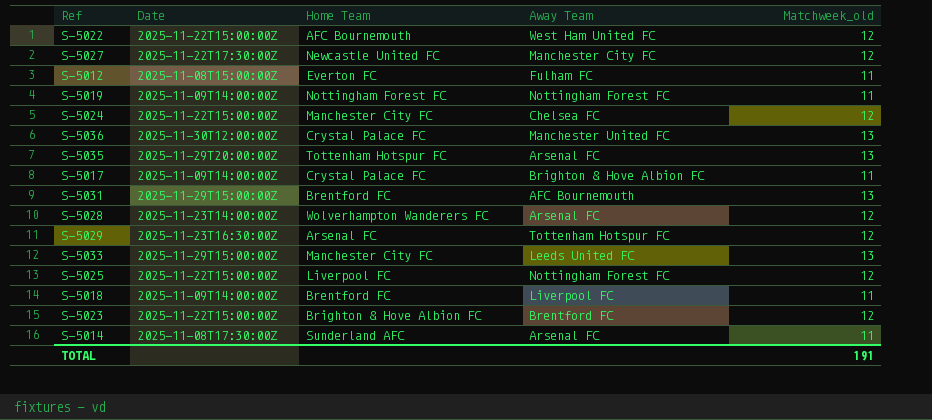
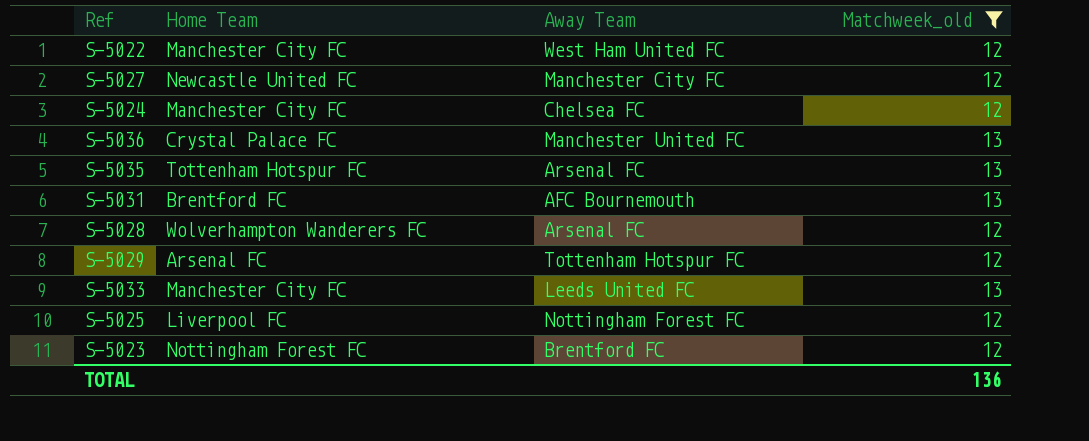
filter: none -> Matchweek_old != 11
column Date | position: 2 -> none
S-5022 | Home Team: AFC Bournemouth -> Manchester City FC
S-5023 | Home Team: Brighton & Hove Albion FC -> Nottingham Forest FC
TOTAL | Matchweek_old: 191 -> 136

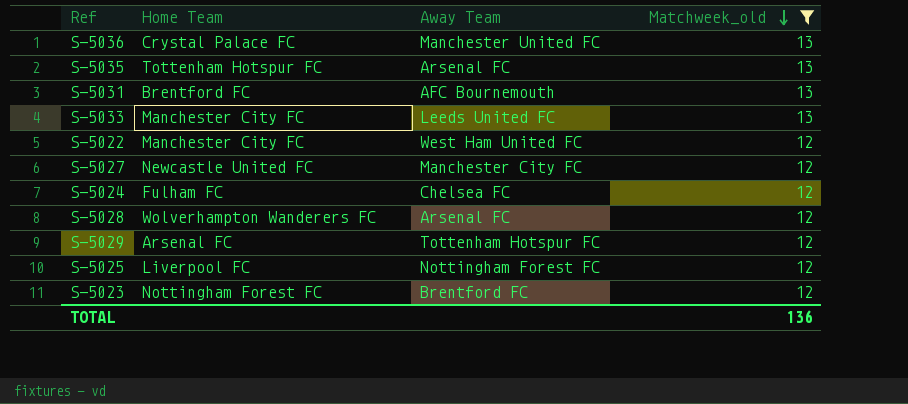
row order: none -> Matchweek_old descending
S-5024 | Home Team: Manchester City FC -> Fulham FC

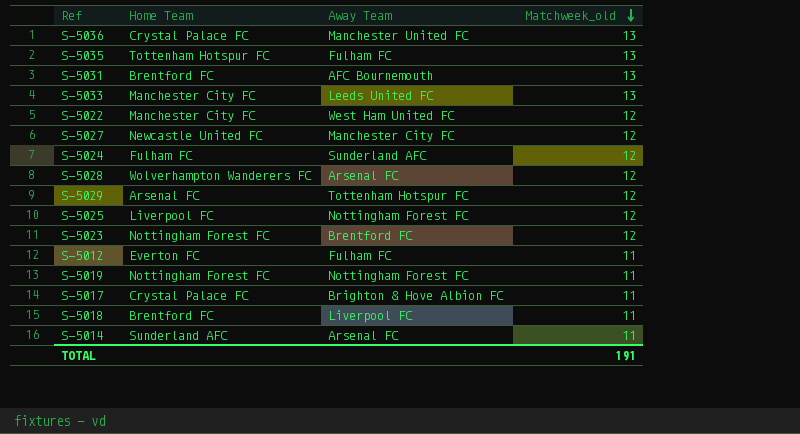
filter: Matchweek_old != 11 -> none
S-5035 | Away Team: Arsenal FC -> Fulham FC
S-5024 | Away Team: Chelsea FC -> Sunderland AFC
TOTAL | Matchweek_old: 136 -> 191

